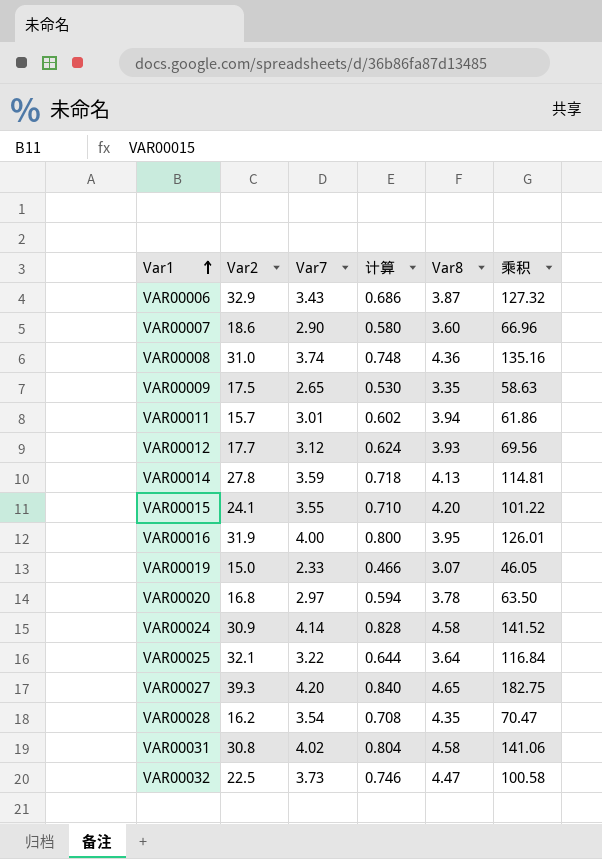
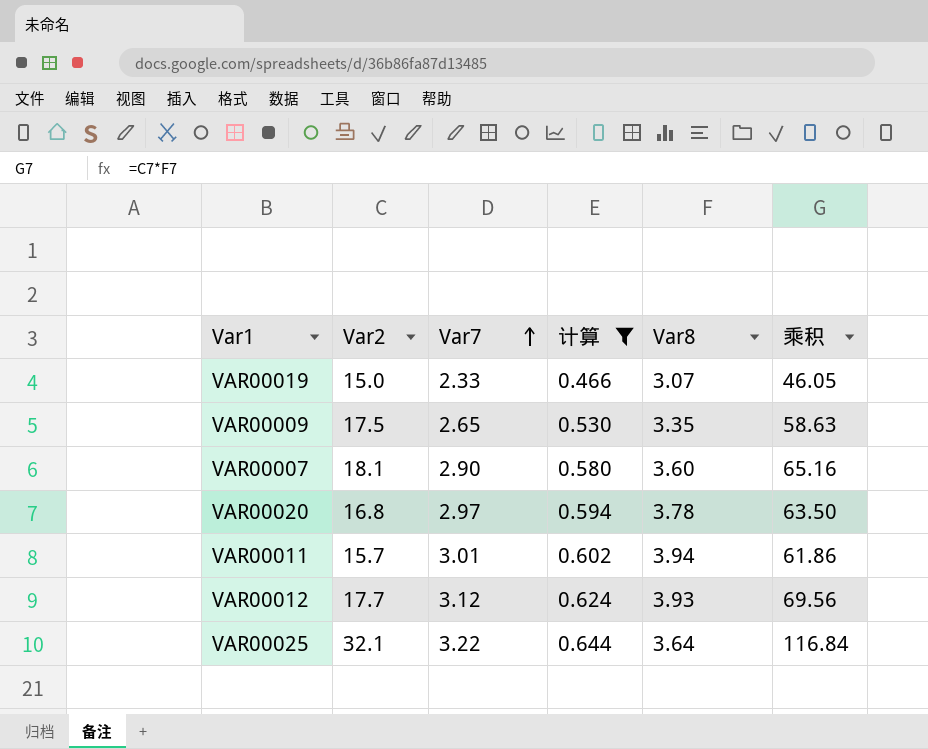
filter: none -> 计算 <= 0.644
row order: Var1 ascending -> Var7 ascending
VAR00007 | Var2: 18.6 -> 18.1
VAR00007 | 乘积: 66.96 -> 65.16

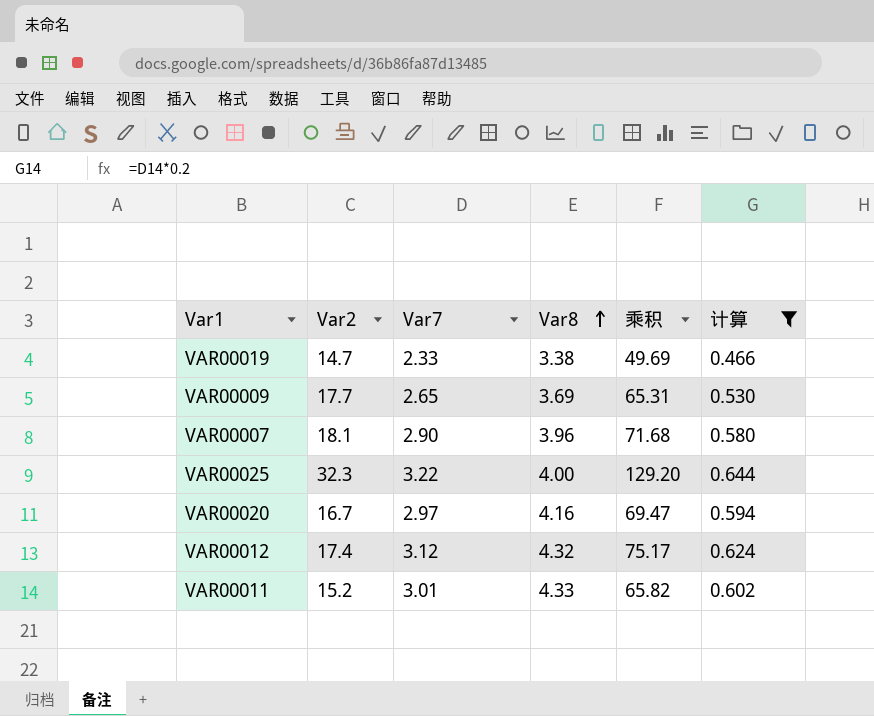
row order: Var7 ascending -> Var8 ascending
column 计算 | position: 4 -> 6
VAR00019 | Var2: 15.0 -> 14.7
VAR00019 | Var8: 3.07 -> 3.38
VAR00019 | 乘积: 46.05 -> 49.69
VAR00009 | Var2: 17.5 -> 17.7
VAR00009 | Var8: 3.35 -> 3.69
VAR00009 | 乘积: 58.63 -> 65.31
VAR00007 | Var8: 3.60 -> 3.96
VAR00007 | 乘积: 65.16 -> 71.68
VAR00025 | Var2: 32.1 -> 32.3
VAR00025 | Var8: 3.64 -> 4.00
VAR00025 | 乘积: 116.84 -> 129.20
VAR00020 | Var2: 16.8 -> 16.7
VAR00020 | Var8: 3.78 -> 4.16
VAR00020 | 乘积: 63.50 -> 69.47
VAR00012 | Var2: 17.7 -> 17.4
VAR00012 | Var8: 3.93 -> 4.32
VAR00012 | 乘积: 69.56 -> 75.17
VAR00011 | Var2: 15.7 -> 15.2
VAR00011 | Var8: 3.94 -> 4.33
VAR00011 | 乘积: 61.86 -> 65.82

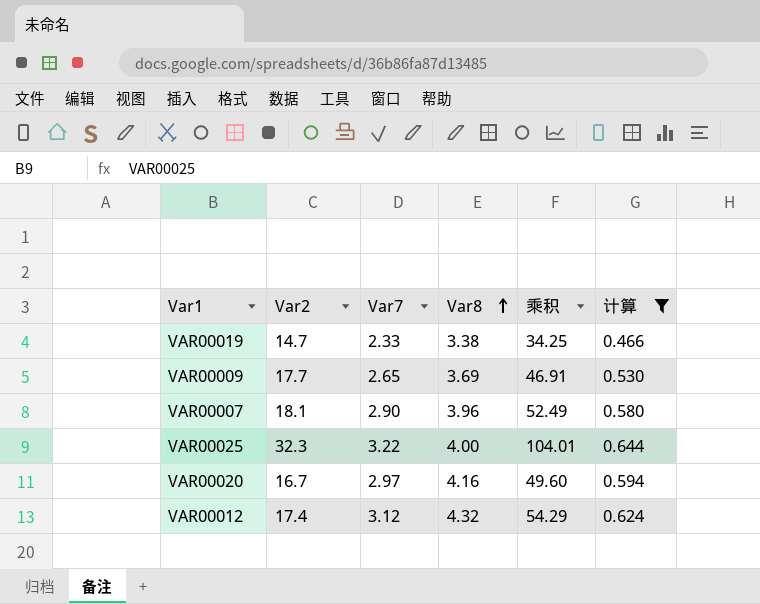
column 乘积 | formula: [Var2] * [Var8] -> [Var2] * [Var7]
row VAR00011: 15.2 | 3.01 | 4.33 | 65.82 | 0.602 -> none

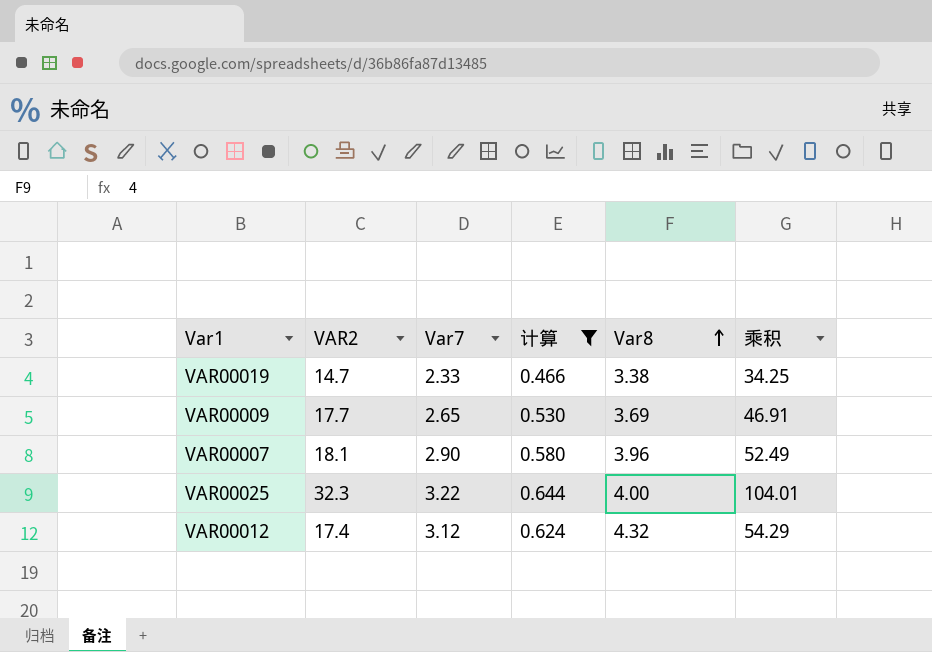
column name: Var2 -> VAR2
column 计算 | position: 6 -> 4
row VAR00020: 16.7 | 2.97 | 4.16 | 49.60 | 0.594 -> none

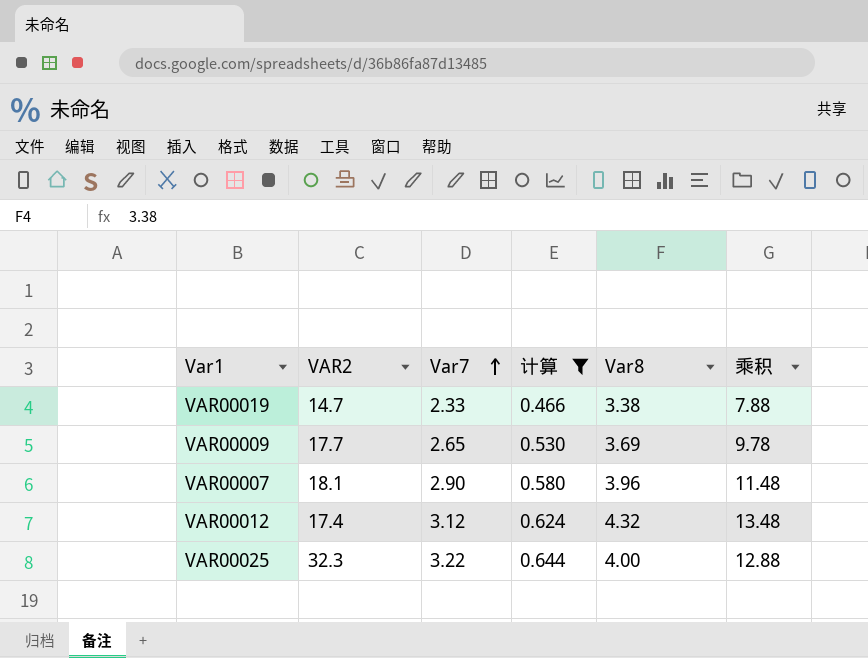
row order: Var8 ascending -> Var7 ascending
column 乘积 | formula: [VAR2] * [Var7] -> [Var7] * [Var8]

